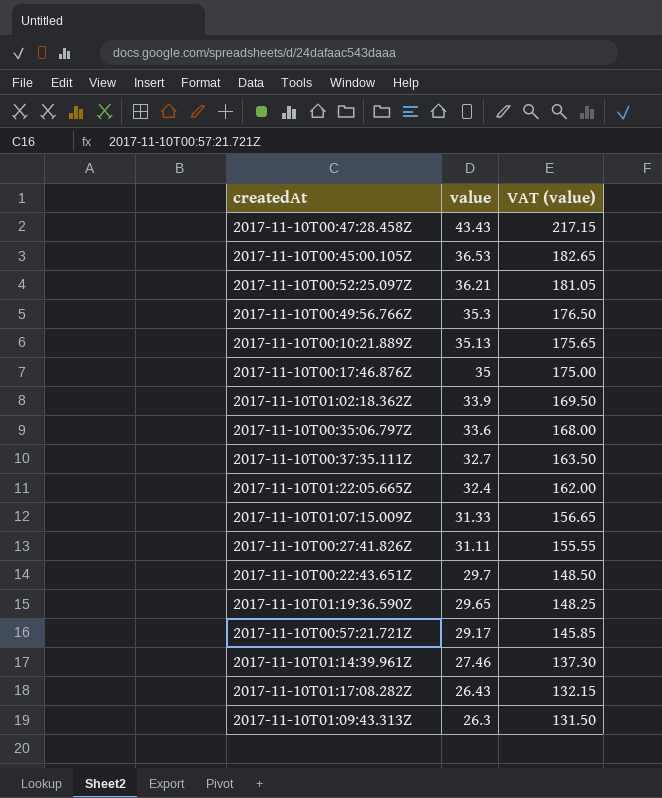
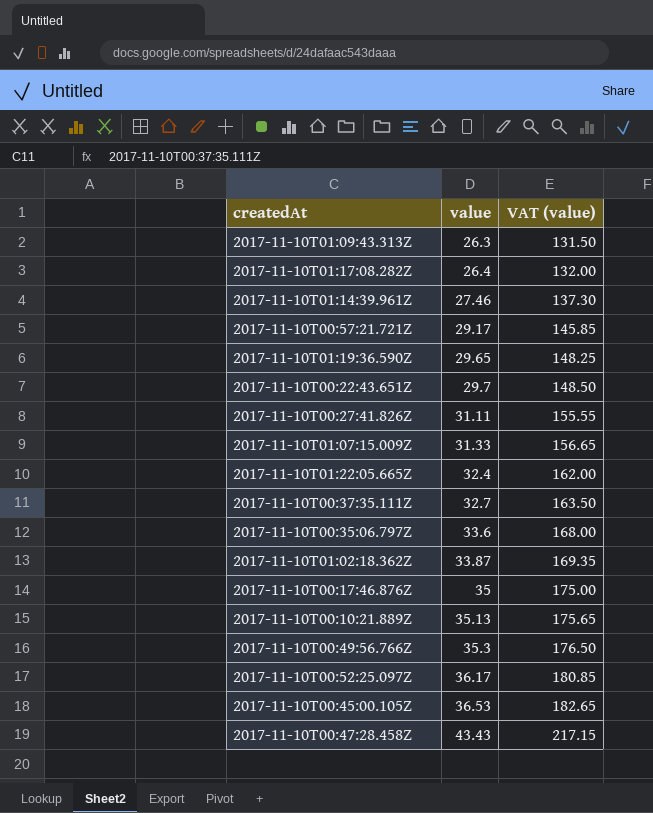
row order: value descending -> value ascending
2017-11-10T01:17:08.282Z | value: 26.43 -> 26.4
2017-11-10T01:17:08.282Z | VAT (value): 132.15 -> 132.00
2017-11-10T01:02:18.362Z | value: 33.9 -> 33.87
2017-11-10T01:02:18.362Z | VAT (value): 169.50 -> 169.35
2017-11-10T00:52:25.097Z | value: 36.21 -> 36.17
2017-11-10T00:52:25.097Z | VAT (value): 181.05 -> 180.85

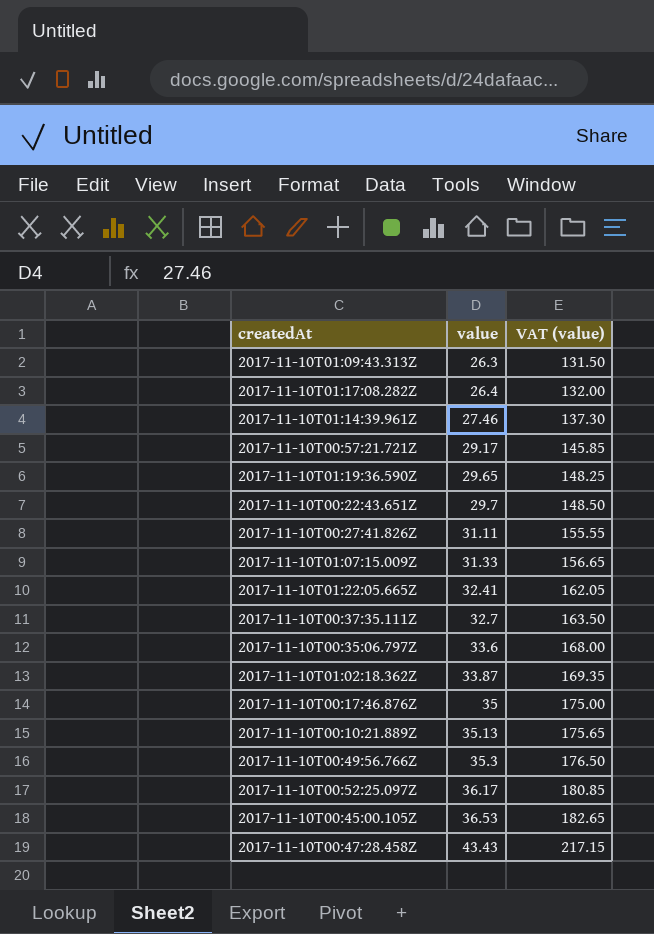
2017-11-10T01:22:05.665Z | value: 32.4 -> 32.41
2017-11-10T01:22:05.665Z | VAT (value): 162.00 -> 162.05

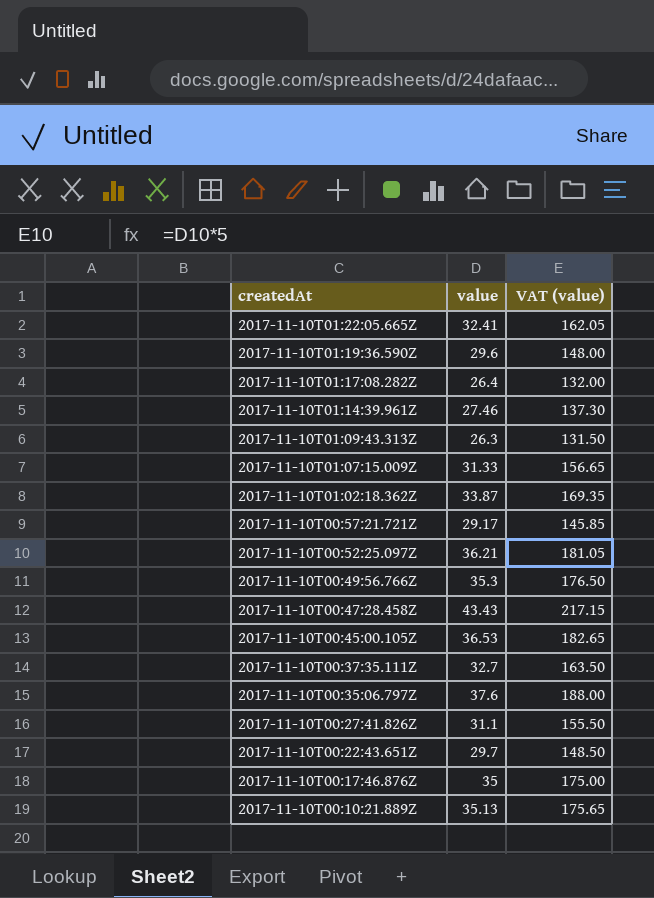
row order: value ascending -> createdAt descending
2017-11-10T01:19:36.590Z | value: 29.65 -> 29.6
2017-11-10T01:19:36.590Z | VAT (value): 148.25 -> 148.00
2017-11-10T00:52:25.097Z | value: 36.17 -> 36.21
2017-11-10T00:52:25.097Z | VAT (value): 180.85 -> 181.05
2017-11-10T00:35:06.797Z | value: 33.6 -> 37.6
2017-11-10T00:35:06.797Z | VAT (value): 168.00 -> 188.00
2017-11-10T00:27:41.826Z | value: 31.11 -> 31.1
2017-11-10T00:27:41.826Z | VAT (value): 155.55 -> 155.50

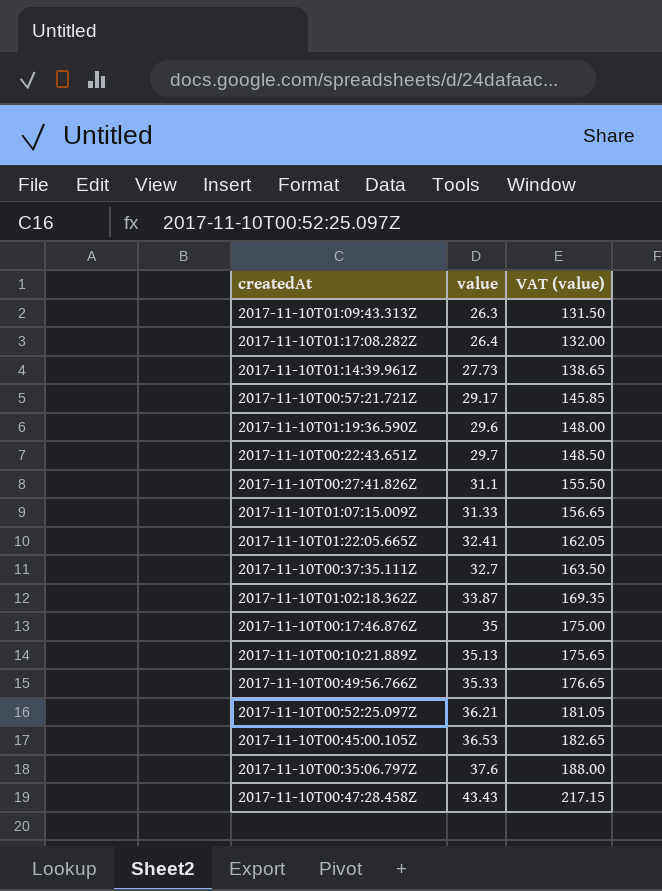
row order: createdAt descending -> value ascending
2017-11-10T01:14:39.961Z | value: 27.46 -> 27.73
2017-11-10T01:14:39.961Z | VAT (value): 137.30 -> 138.65
2017-11-10T00:49:56.766Z | value: 35.3 -> 35.33
2017-11-10T00:49:56.766Z | VAT (value): 176.50 -> 176.65

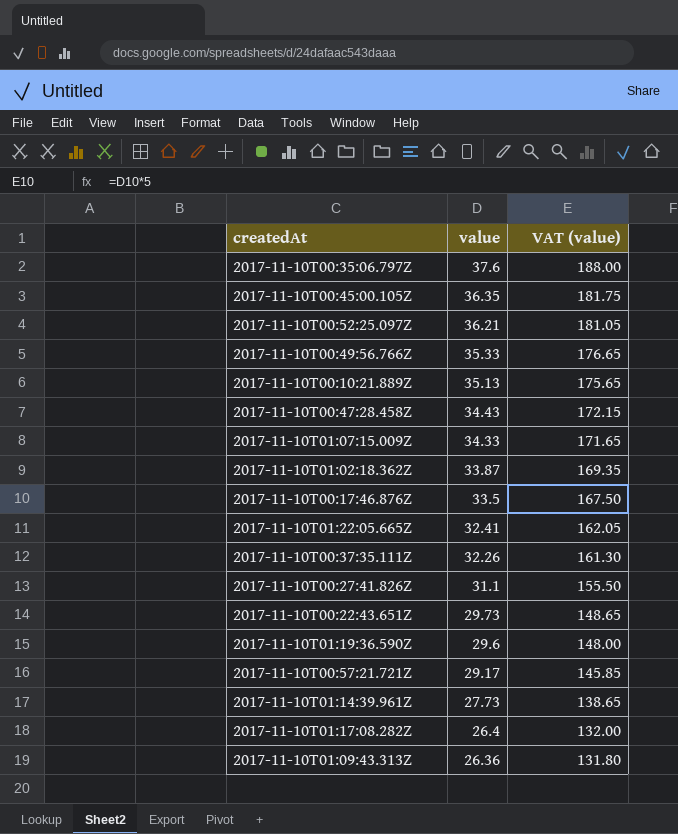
row order: value ascending -> value descending
2017-11-10T00:45:00.105Z | value: 36.53 -> 36.35
2017-11-10T00:45:00.105Z | VAT (value): 182.65 -> 181.75
2017-11-10T00:47:28.458Z | value: 43.43 -> 34.43
2017-11-10T00:47:28.458Z | VAT (value): 217.15 -> 172.15
2017-11-10T01:07:15.009Z | value: 31.33 -> 34.33
2017-11-10T01:07:15.009Z | VAT (value): 156.65 -> 171.65
2017-11-10T00:17:46.876Z | value: 35 -> 33.5
2017-11-10T00:17:46.876Z | VAT (value): 175.00 -> 167.50
2017-11-10T00:37:35.111Z | value: 32.7 -> 32.26
2017-11-10T00:37:35.111Z | VAT (value): 163.50 -> 161.30
2017-11-10T00:22:43.651Z | value: 29.7 -> 29.73
2017-11-10T00:22:43.651Z | VAT (value): 148.50 -> 148.65
2017-11-10T01:09:43.313Z | value: 26.3 -> 26.36
2017-11-10T01:09:43.313Z | VAT (value): 131.50 -> 131.80

